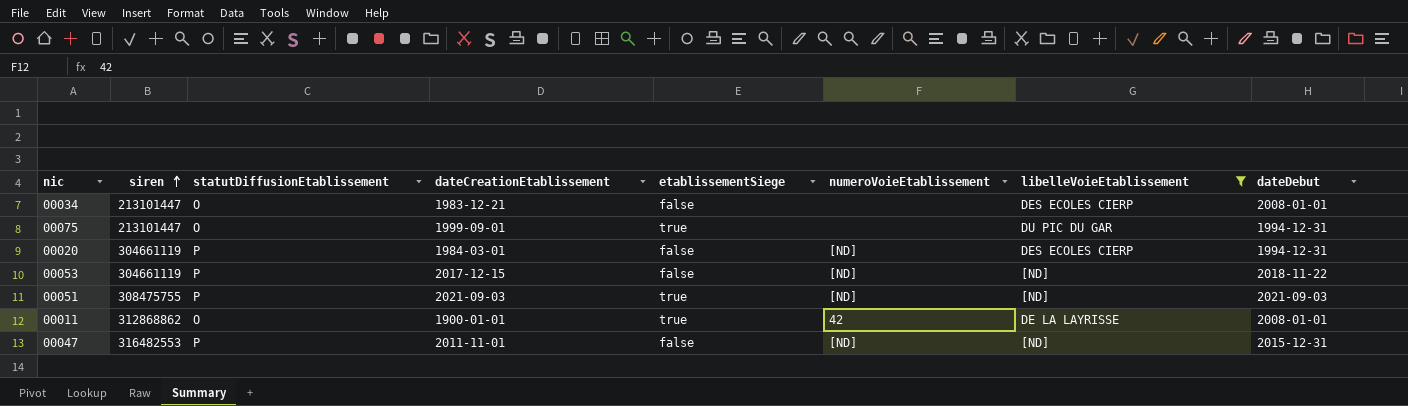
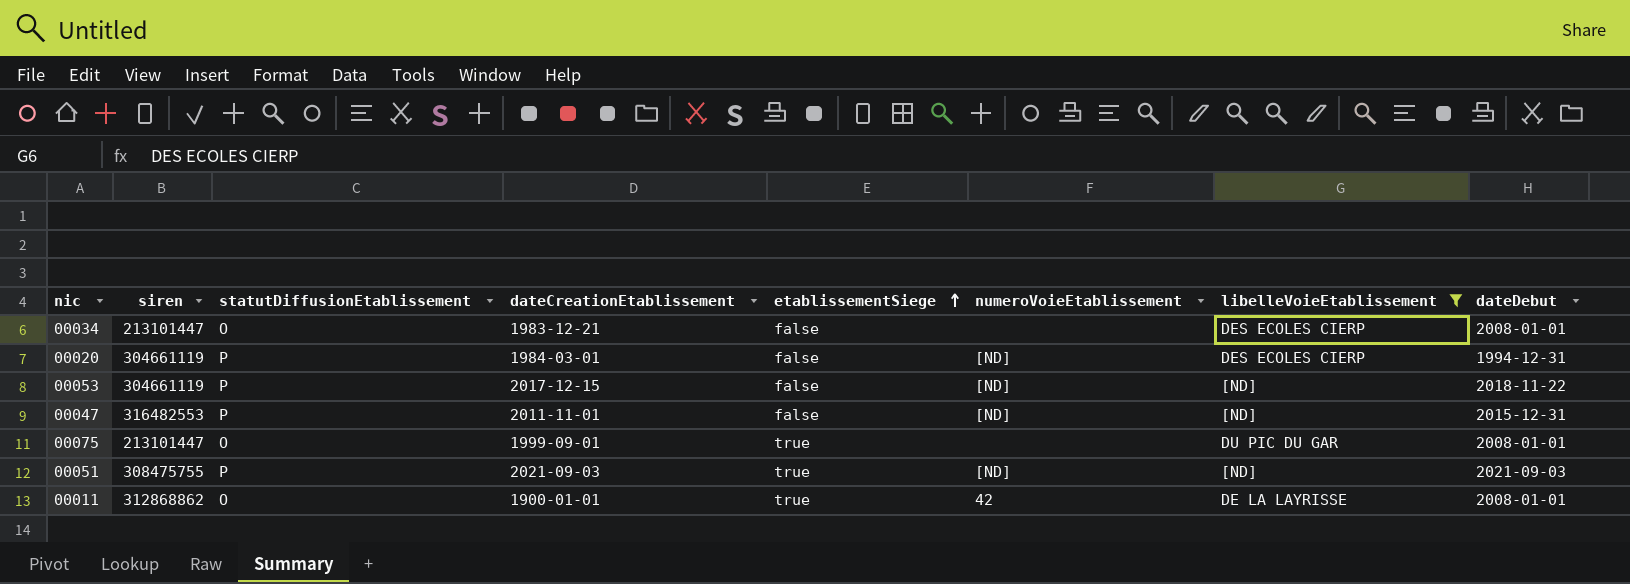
row order: siren ascending -> etablissementSiege ascending
00075 | dateDebut: 1994-12-31 -> 2008-01-01

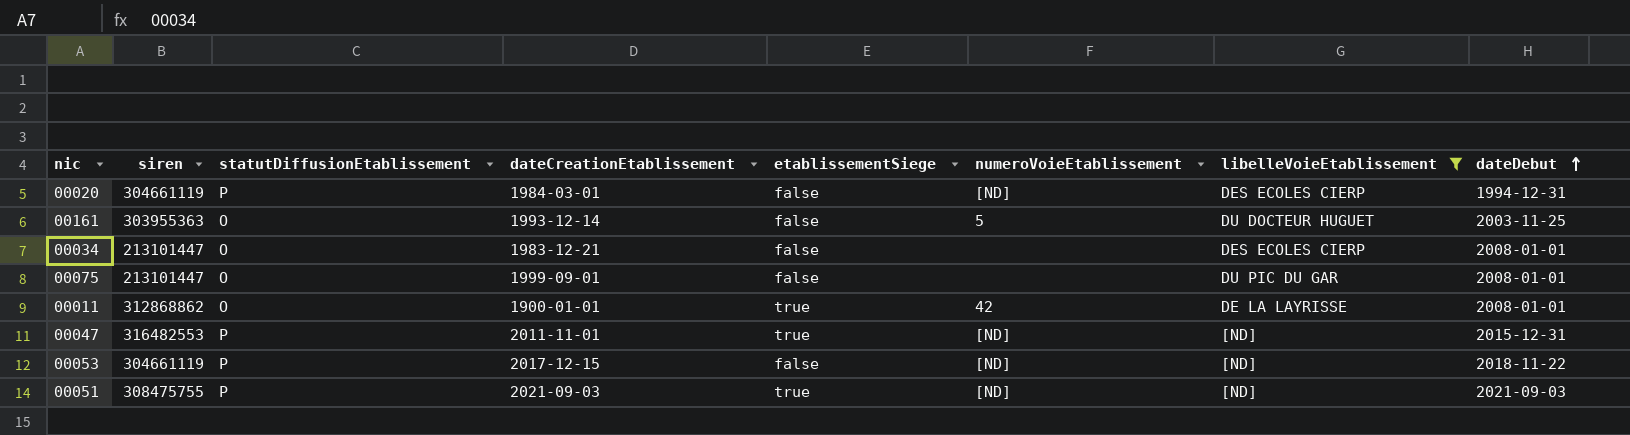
row order: etablissementSiege ascending -> dateDebut ascending
row 00161: none -> 303955363 | O | 1993-12-14 | false | 5 | DU DOCTEUR HUGUET | 2003-11-25
00075 | etablissementSiege: true -> false
00047 | etablissementSiege: false -> true

